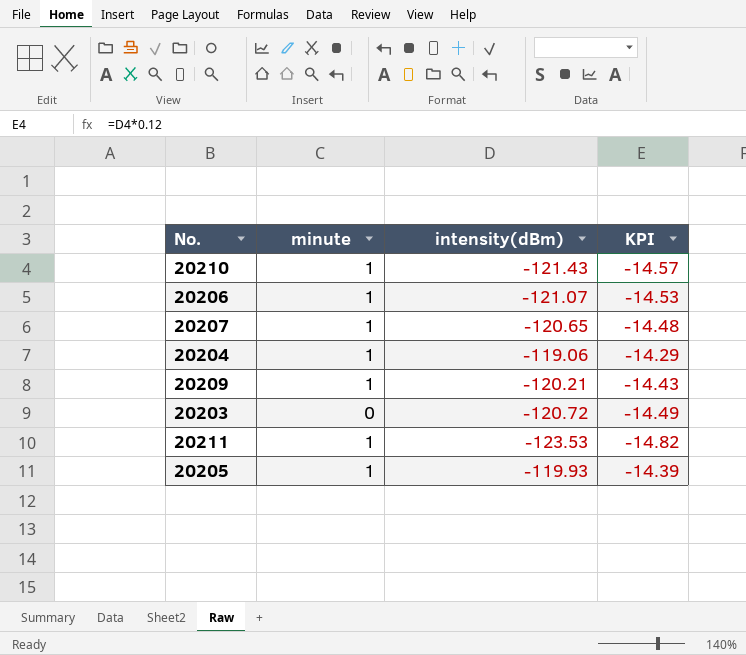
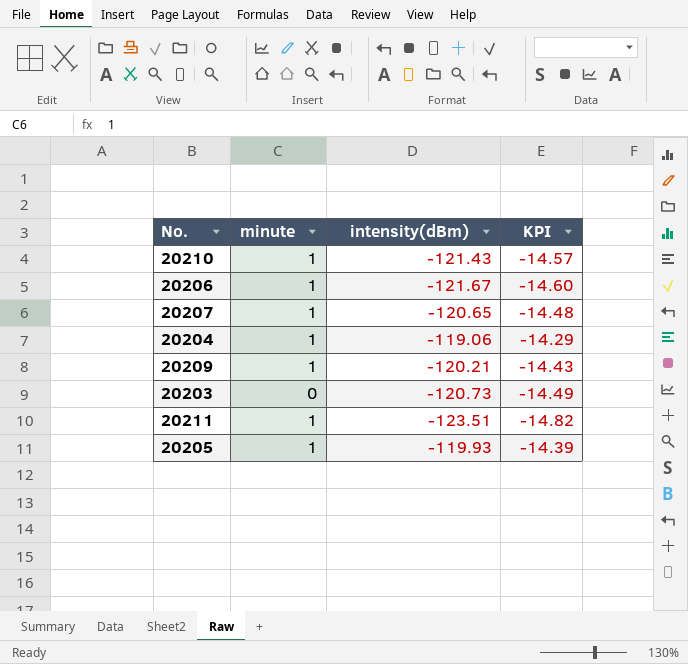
20206 | intensity(dBm): -121.07 -> -121.67
20206 | KPI: -14.53 -> -14.60
20203 | intensity(dBm): -120.72 -> -120.73
20211 | intensity(dBm): -123.53 -> -123.51

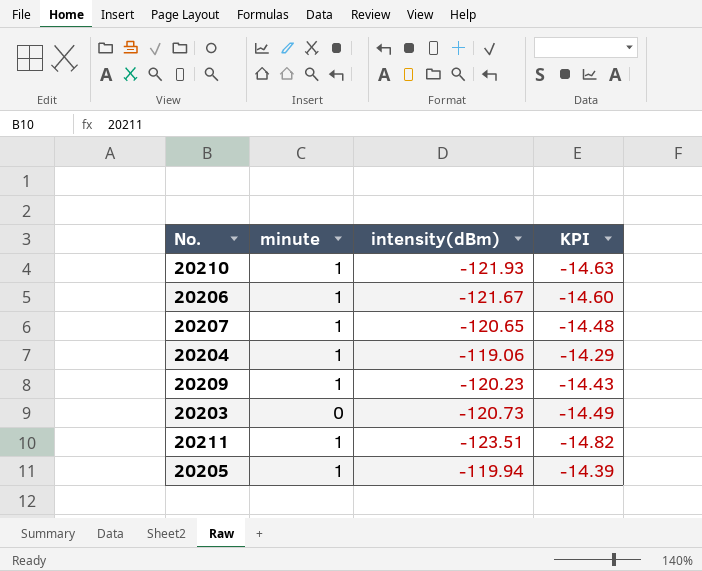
20210 | intensity(dBm): -121.43 -> -121.93
20210 | KPI: -14.57 -> -14.63
20209 | intensity(dBm): -120.21 -> -120.23
20205 | intensity(dBm): -119.93 -> -119.94

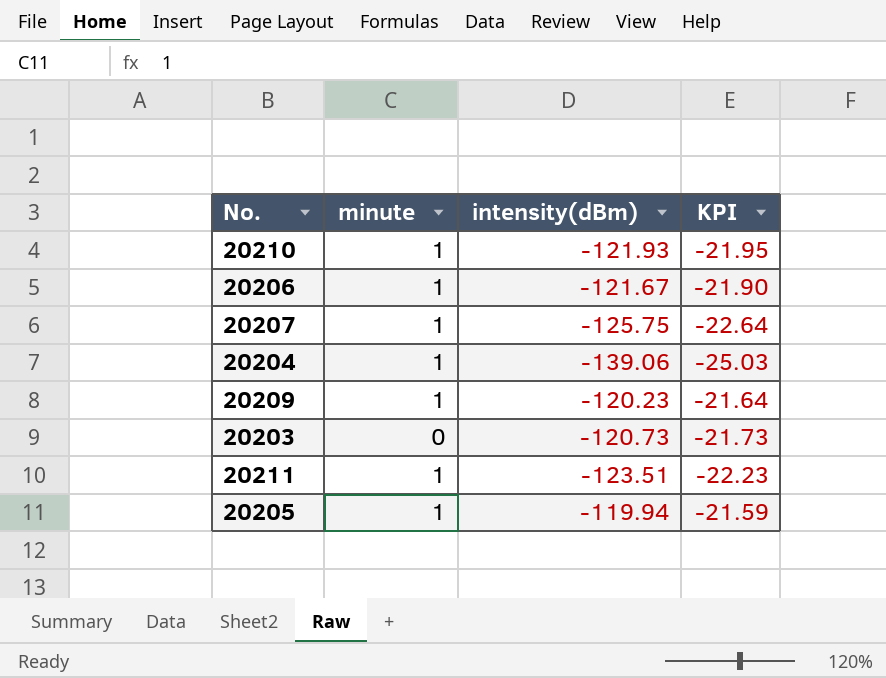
column KPI | formula: [intensity(dBm)] * 0.12 -> [intensity(dBm)] * 0.18
20207 | intensity(dBm): -120.65 -> -125.75
20204 | intensity(dBm): -119.06 -> -139.06

